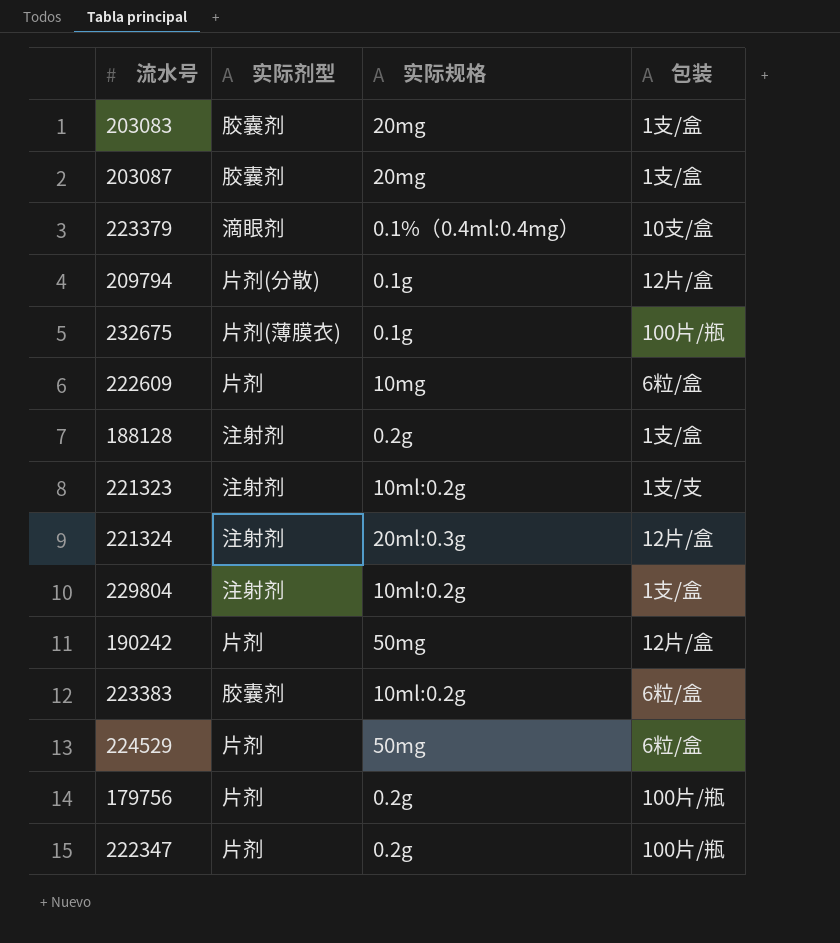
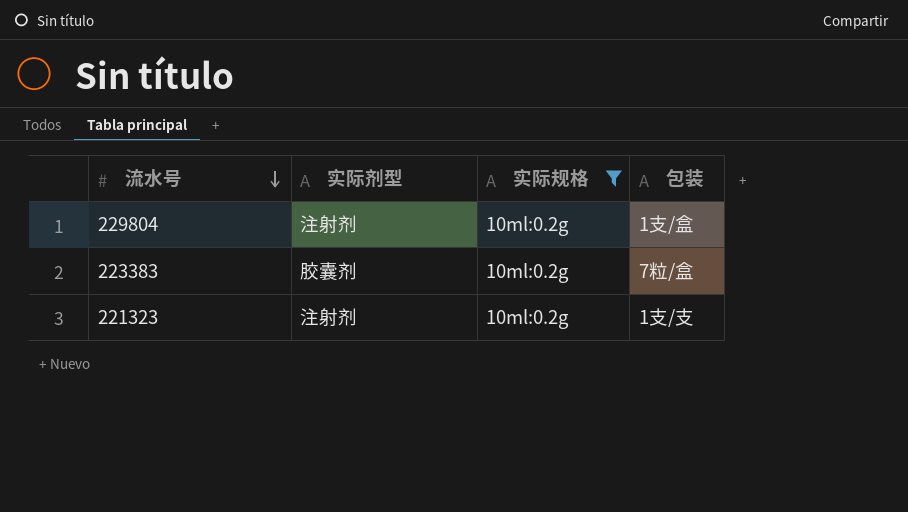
filter: none -> 实际规格 = 10ml:0.2g
row order: none -> 流水号 descending
223383 | 包装: 6粒/盒 -> 7粒/盒

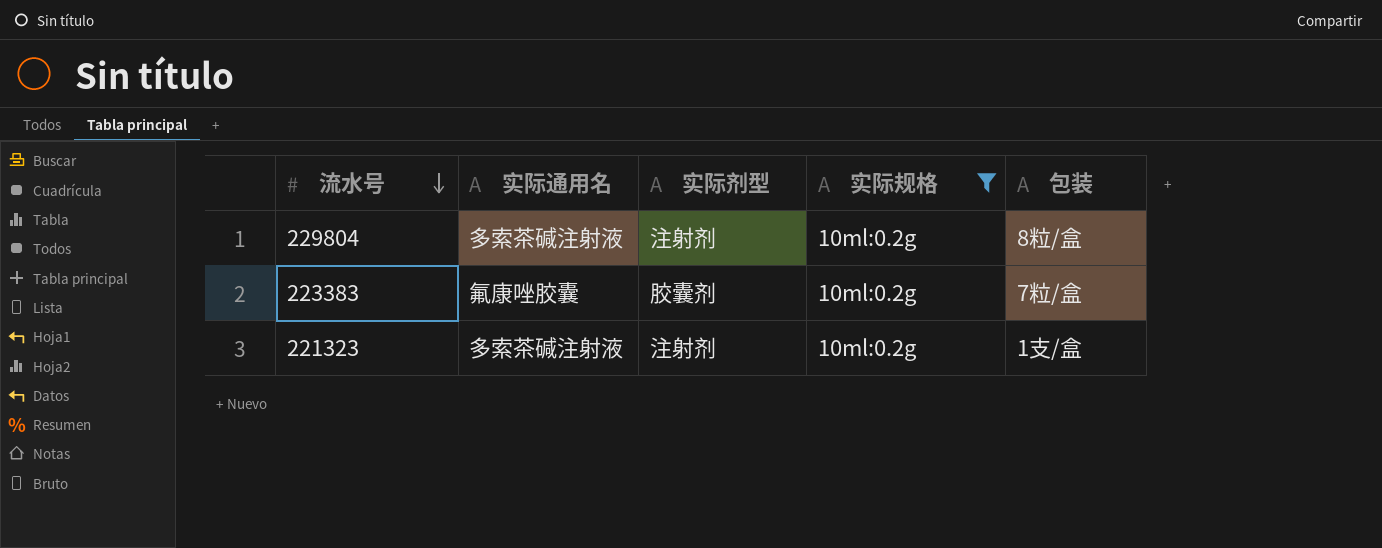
column 实际通用名 | position: none -> 2
229804 | 包装: 1支/盒 -> 8粒/盒
221323 | 包装: 1支/支 -> 1支/盒

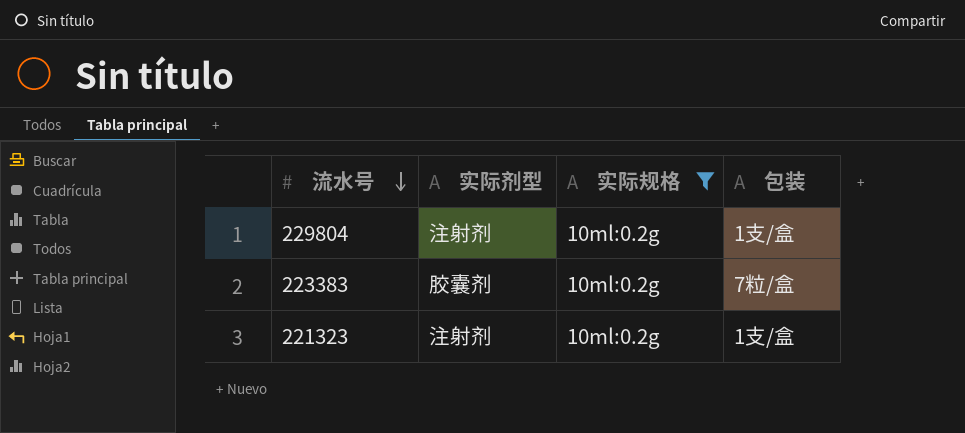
column 实际通用名 | position: 2 -> none
229804 | 包装: 8粒/盒 -> 1支/盒

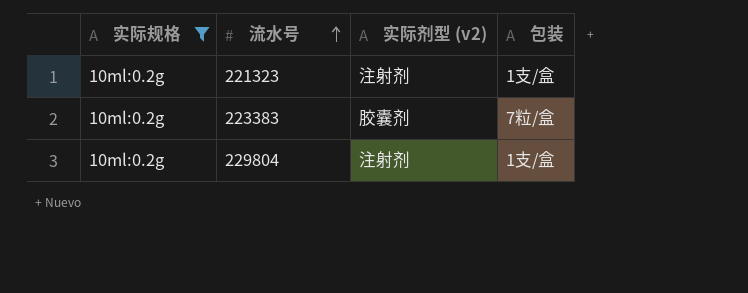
row order: 流水号 descending -> 流水号 ascending
column 实际规格 | position: 3 -> 1
column name: 实际剂型 -> 实际剂型 (v2)

